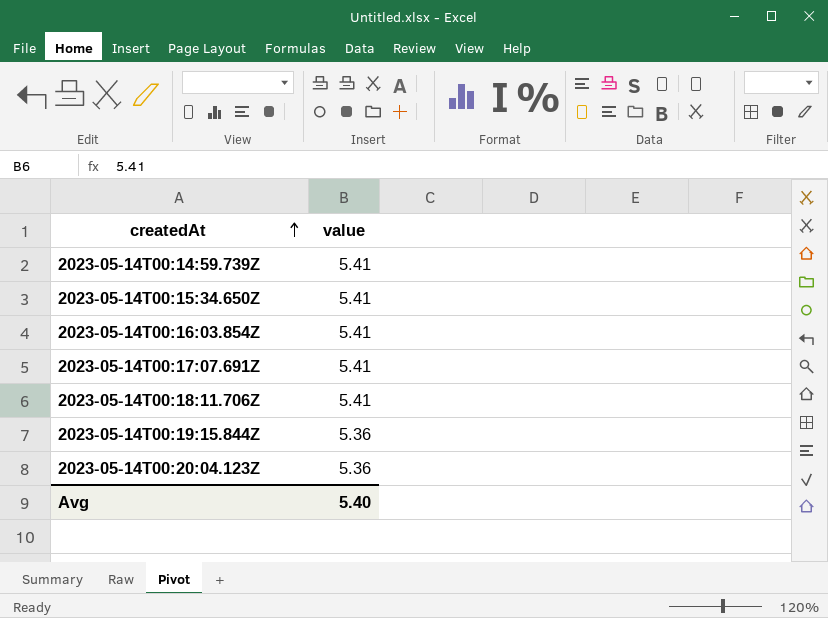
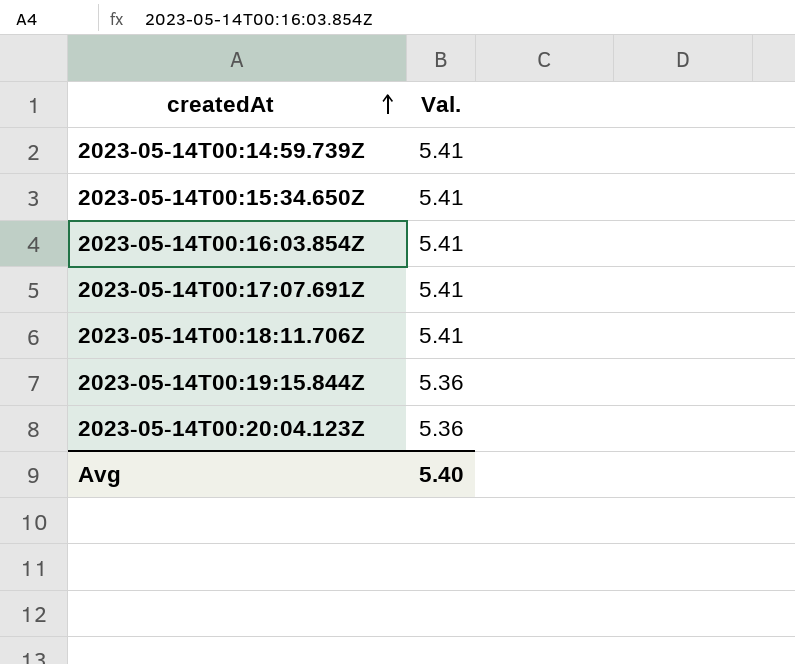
column name: value -> Val.

